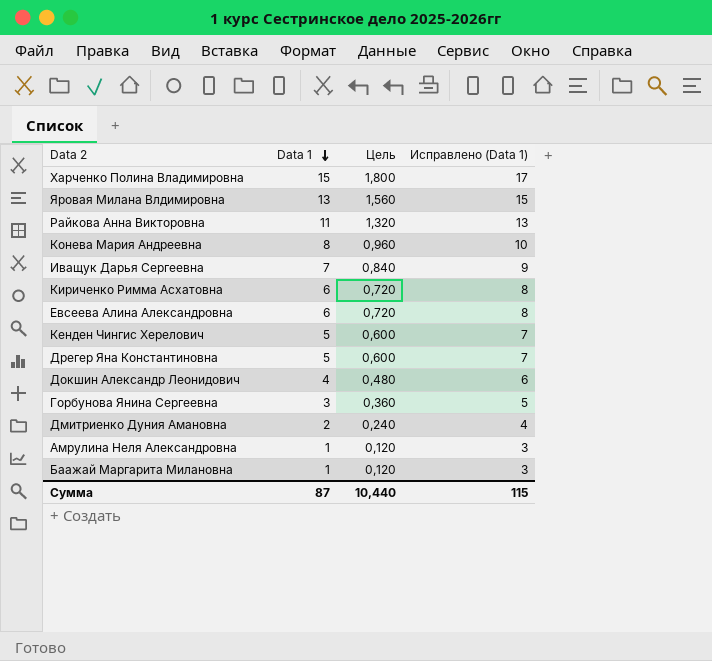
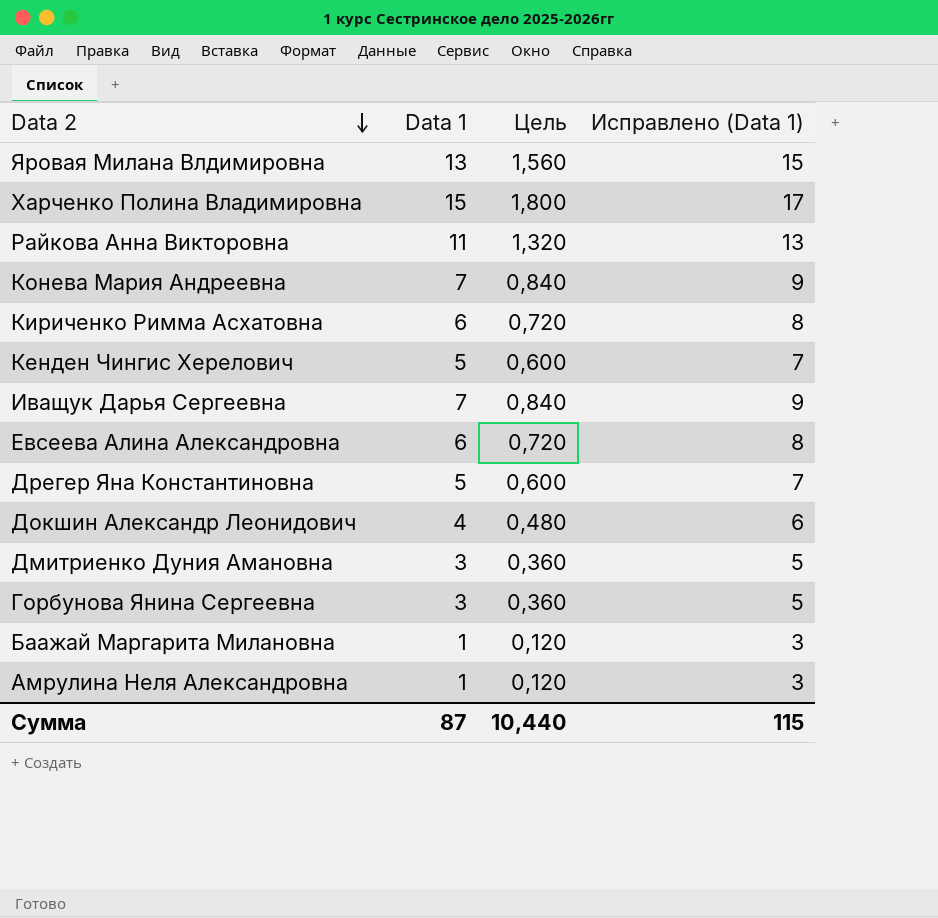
row order: Data 1 descending -> Data 2 descending
Конева Мария Андреевна | Data 1: 8 -> 7
Конева Мария Андреевна | Цель: 0,960 -> 0,840
Конева Мария Андреевна | Исправлено (Data 1): 10 -> 9
Дмитриенко Дуния Амановна | Data 1: 2 -> 3
Дмитриенко Дуния Амановна | Цель: 0,240 -> 0,360
Дмитриенко Дуния Амановна | Исправлено (Data 1): 4 -> 5

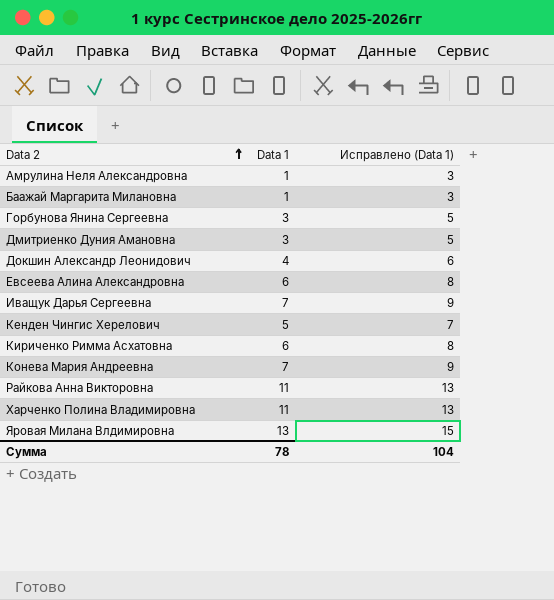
row order: Data 2 descending -> Data 2 ascending
column Цель | formula: [Data 1] * 0,12 -> none
row Дрегер Яна Константиновна: 5 | 0,600 | 7 -> none
Харченко Полина Владимировна | Data 1: 15 -> 11
Харченко Полина Владимировна | Исправлено (Data 1): 17 -> 13
Сумма | Data 1: 87 -> 78
Сумма | Исправлено (Data 1): 115 -> 104

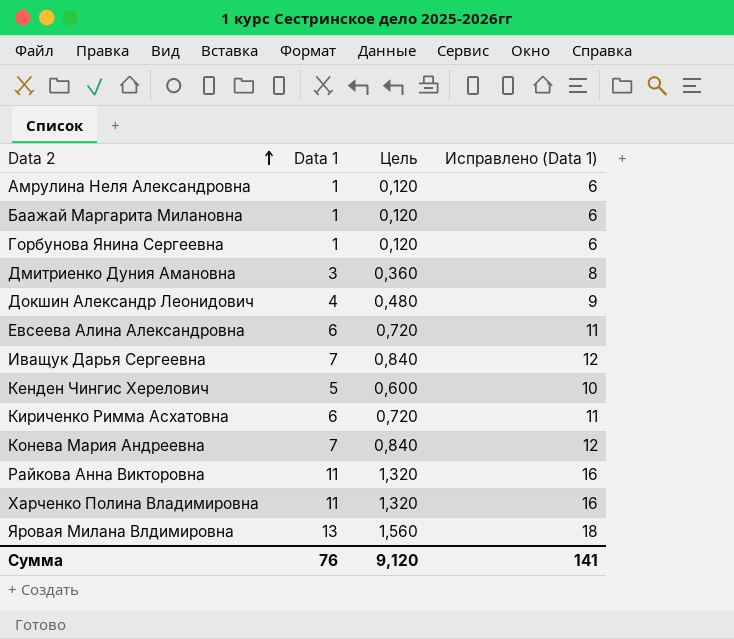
column Цель | formula: none -> [Data 1] * 0,12
column Исправлено (Data 1) | formula: [Data 1] + 2 -> [Data 1] + 5
Горбунова Янина Сергеевна | Data 1: 3 -> 1
Сумма | Data 1: 78 -> 76
Сумма | Исправлено (Data 1): 104 -> 141

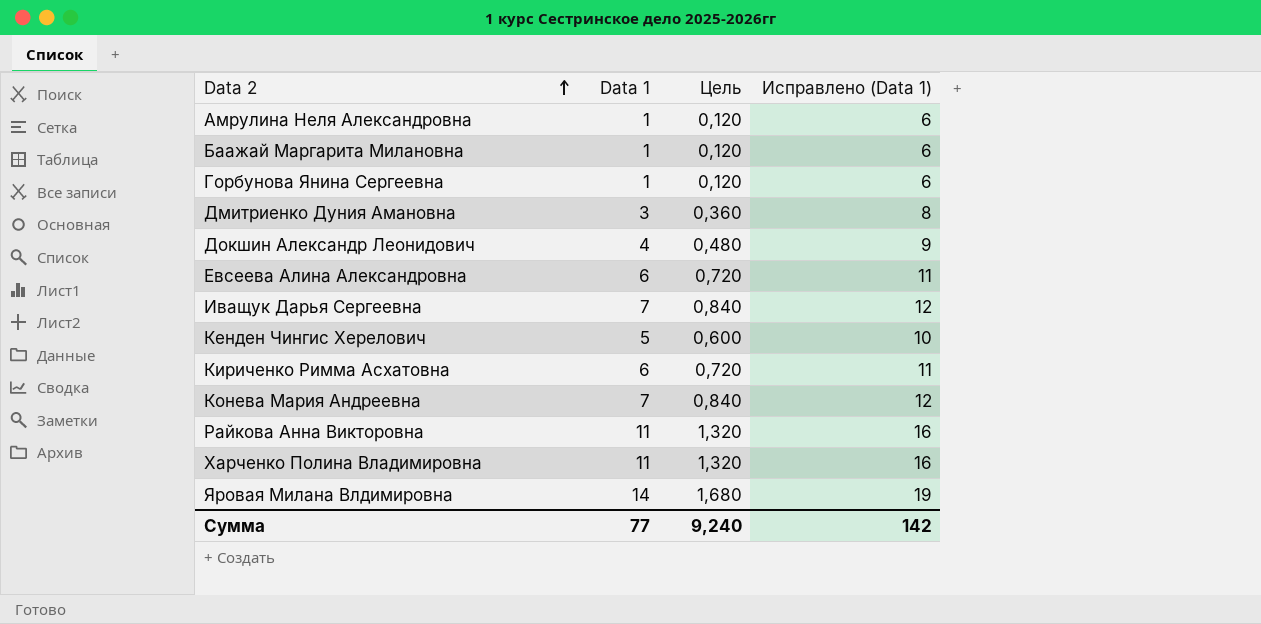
Яровая Милана Влдимировна | Data 1: 13 -> 14
Яровая Милана Влдимировна | Цель: 1,560 -> 1,680
Яровая Милана Влдимировна | Исправлено (Data 1): 18 -> 19
Сумма | Data 1: 76 -> 77
Сумма | Цель: 9,120 -> 9,240
Сумма | Исправлено (Data 1): 141 -> 142

